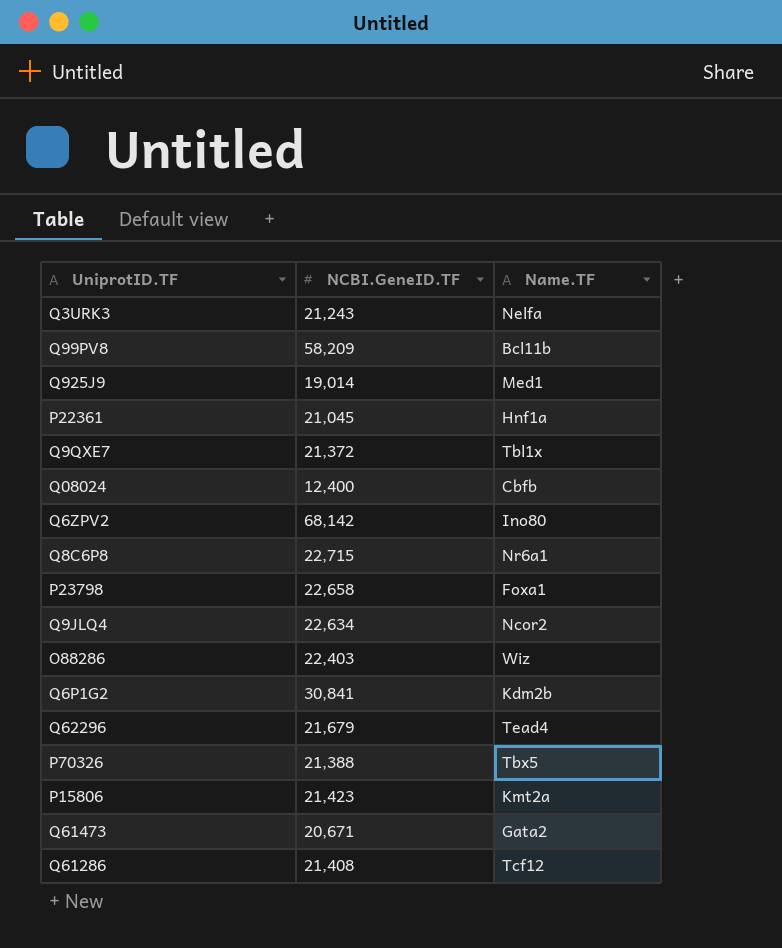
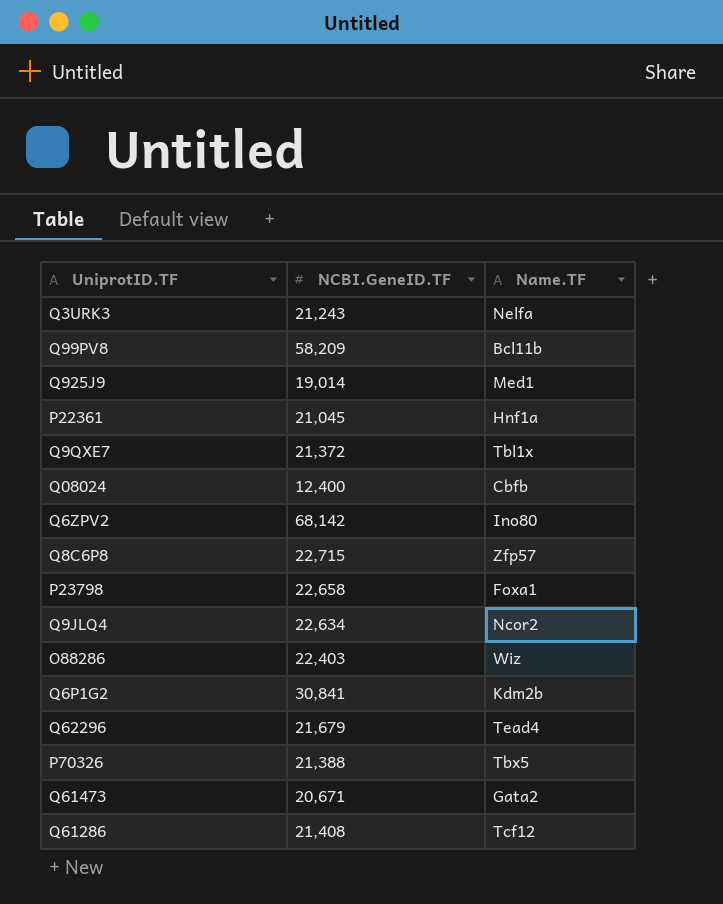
row P15806: 21,423 | Kmt2a -> none
Q8C6P8 | Name.TF: Nr6a1 -> Zfp57

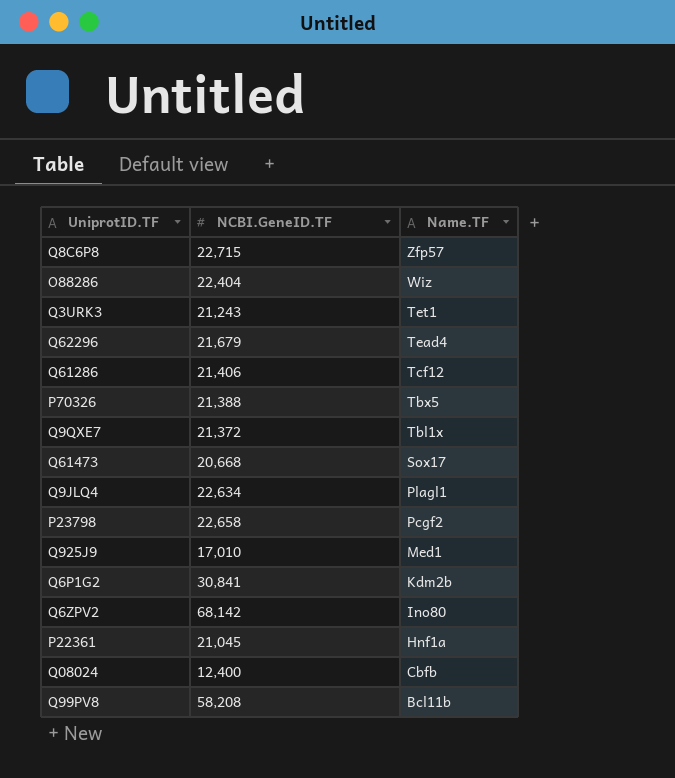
row order: none -> Name.TF descending
O88286 | NCBI.GeneID.TF: 22,403 -> 22,404
Q3URK3 | Name.TF: Nelfa -> Tet1
Q61286 | NCBI.GeneID.TF: 21,408 -> 21,406
Q61473 | NCBI.GeneID.TF: 20,671 -> 20,668
Q61473 | Name.TF: Gata2 -> Sox17
Q9JLQ4 | Name.TF: Ncor2 -> Plagl1
P23798 | Name.TF: Foxa1 -> Pcgf2
Q925J9 | NCBI.GeneID.TF: 19,014 -> 17,010
Q99PV8 | NCBI.GeneID.TF: 58,209 -> 58,208

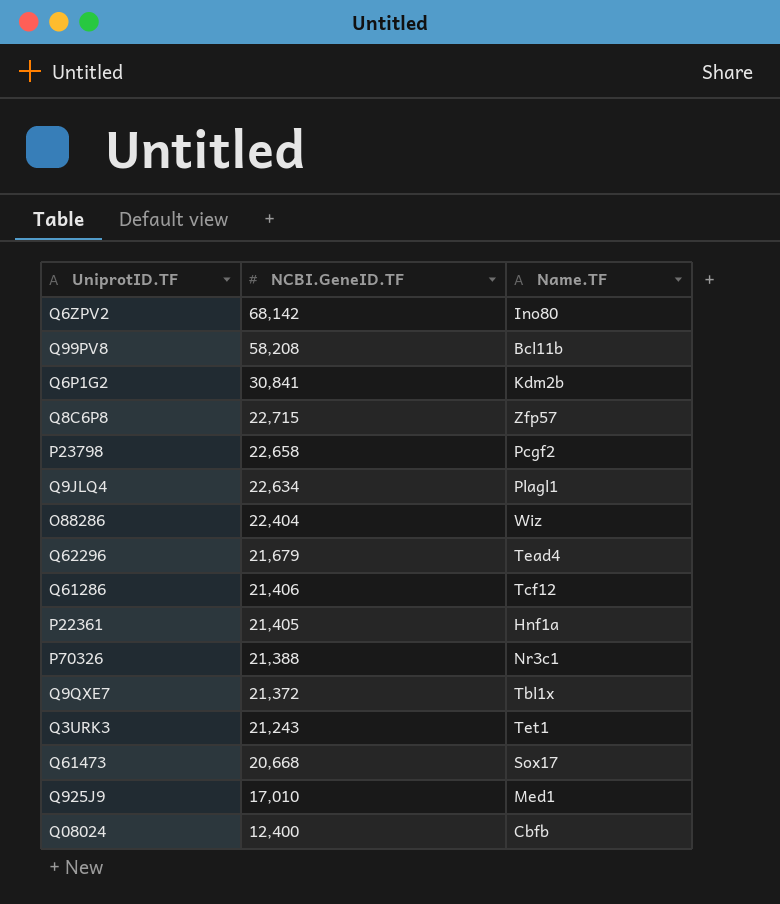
row order: Name.TF descending -> NCBI.GeneID.TF descending
P22361 | NCBI.GeneID.TF: 21,045 -> 21,405
P70326 | Name.TF: Tbx5 -> Nr3c1

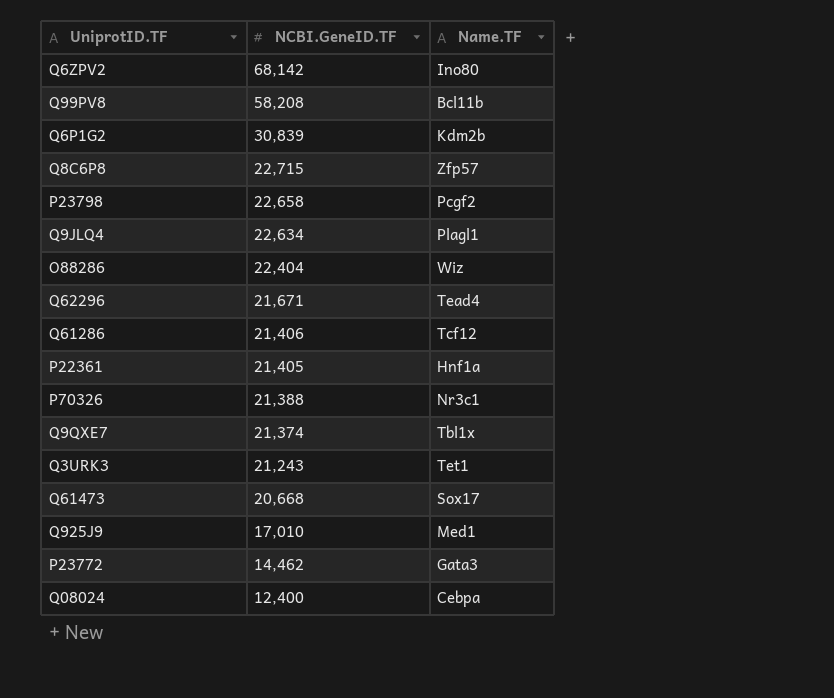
Q6P1G2 | NCBI.GeneID.TF: 30,841 -> 30,839
Q62296 | NCBI.GeneID.TF: 21,679 -> 21,671
Q9QXE7 | NCBI.GeneID.TF: 21,372 -> 21,374
row P23772: none -> 14,462 | Gata3
Q08024 | Name.TF: Cbfb -> Cebpa

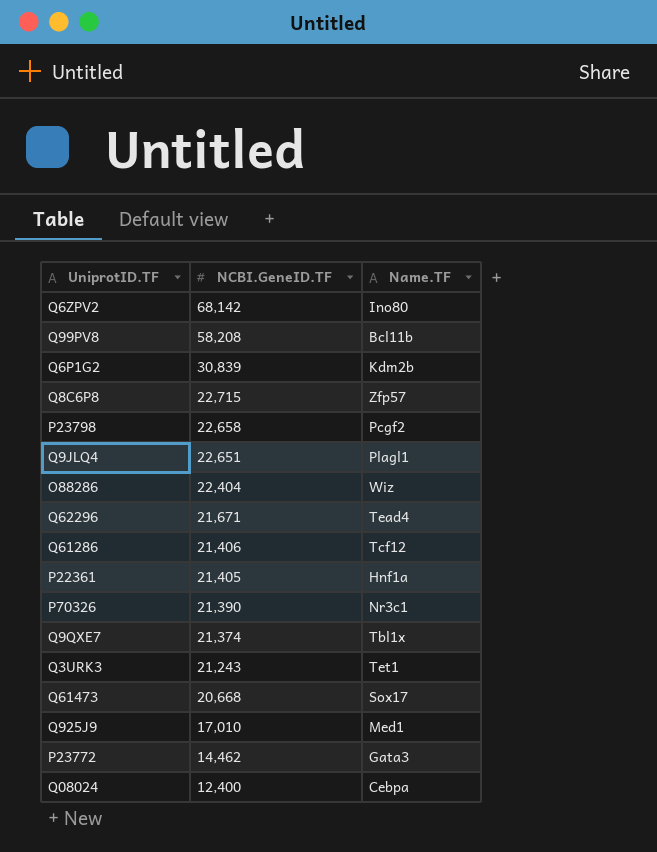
Q9JLQ4 | NCBI.GeneID.TF: 22,634 -> 22,651
P70326 | NCBI.GeneID.TF: 21,388 -> 21,390

